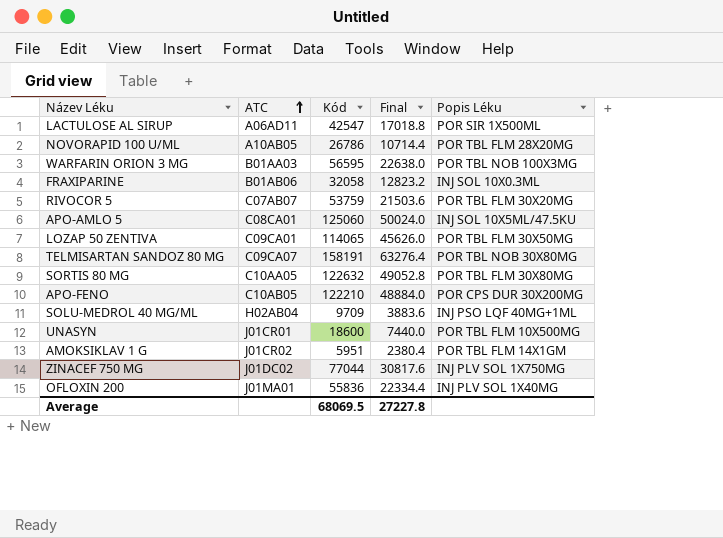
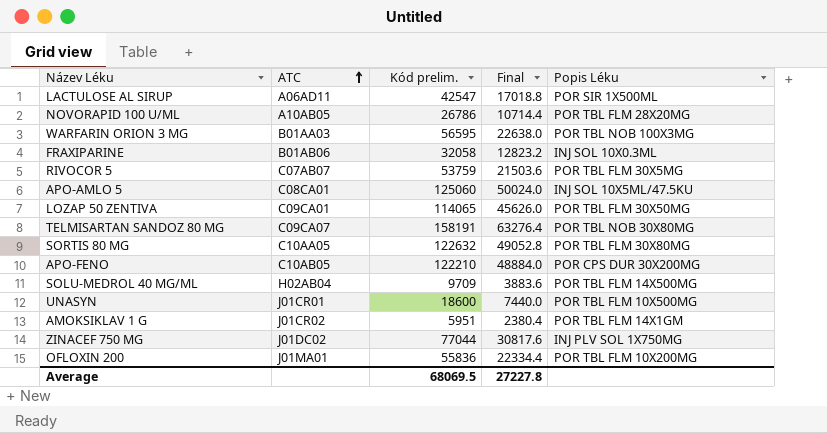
column name: Kód -> Kód prelim.
RIVOCOR 5 | Popis Léku: POR TBL FLM 30X20MG -> POR TBL FLM 30X5MG
SOLU-MEDROL 40 MG/ML | Popis Léku: INJ PSO LQF 40MG+1ML -> POR TBL FLM 14X500MG
OFLOXIN 200 | Popis Léku: INJ PLV SOL 1X40MG -> POR TBL FLM 10X200MG

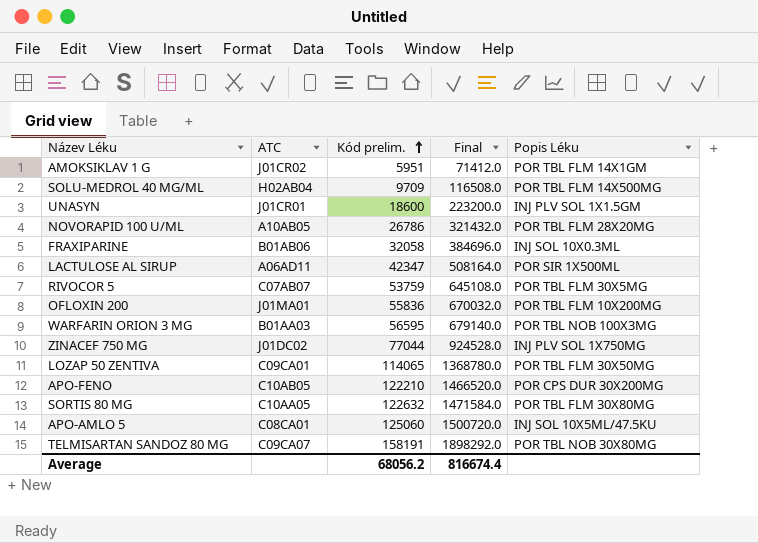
row order: ATC ascending -> Kód prelim. ascending
column Final | formula: [Kód prelim.] * 0.4 -> [Kód prelim.] * 12
UNASYN | Popis Léku: POR TBL FLM 10X500MG -> INJ PLV SOL 1X1.5GM
LACTULOSE AL SIRUP | Kód prelim.: 42547 -> 42347
Average | Kód prelim.: 68069.5 -> 68056.2
Average | Final: 27227.8 -> 816674.4

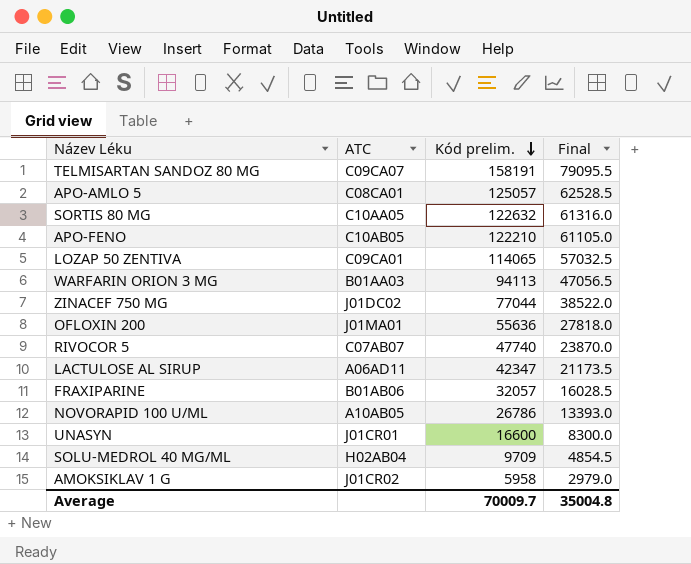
row order: Kód prelim. ascending -> Kód prelim. descending
column Popis Léku | position: 5 -> none
column Final | formula: [Kód prelim.] * 12 -> [Kód prelim.] * 0.5
APO-AMLO 5 | Kód prelim.: 125060 -> 125057
WARFARIN ORION 3 MG | Kód prelim.: 56595 -> 94113
OFLOXIN 200 | Kód prelim.: 55836 -> 55636
RIVOCOR 5 | Kód prelim.: 53759 -> 47740
FRAXIPARINE | Kód prelim.: 32058 -> 32057
UNASYN | Kód prelim.: 18600 -> 16600
AMOKSIKLAV 1 G | Kód prelim.: 5951 -> 5958
Average | Kód prelim.: 68056.2 -> 70009.7
Average | Final: 816674.4 -> 35004.8

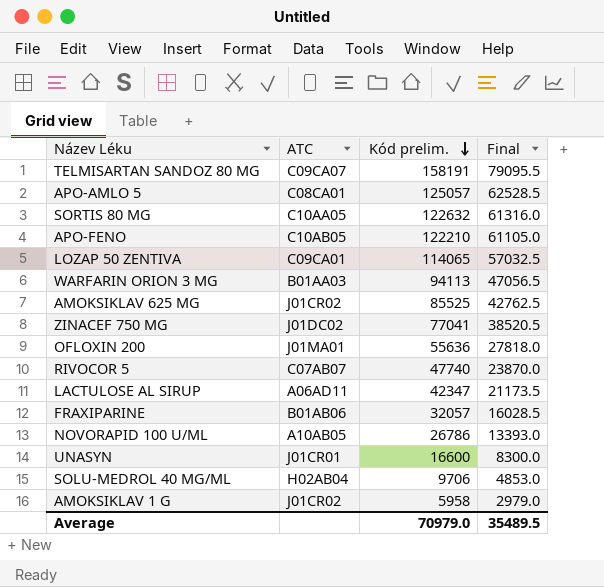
row AMOKSIKLAV 625 MG: none -> J01CR02 | 85525 | 42762.5
ZINACEF 750 MG | Kód prelim.: 77044 -> 77041
ZINACEF 750 MG | Final: 38522.0 -> 38520.5
SOLU-MEDROL 40 MG/ML | Kód prelim.: 9709 -> 9706
SOLU-MEDROL 40 MG/ML | Final: 4854.5 -> 4853.0
Average | Kód prelim.: 70009.7 -> 70979.0
Average | Final: 35004.8 -> 35489.5

